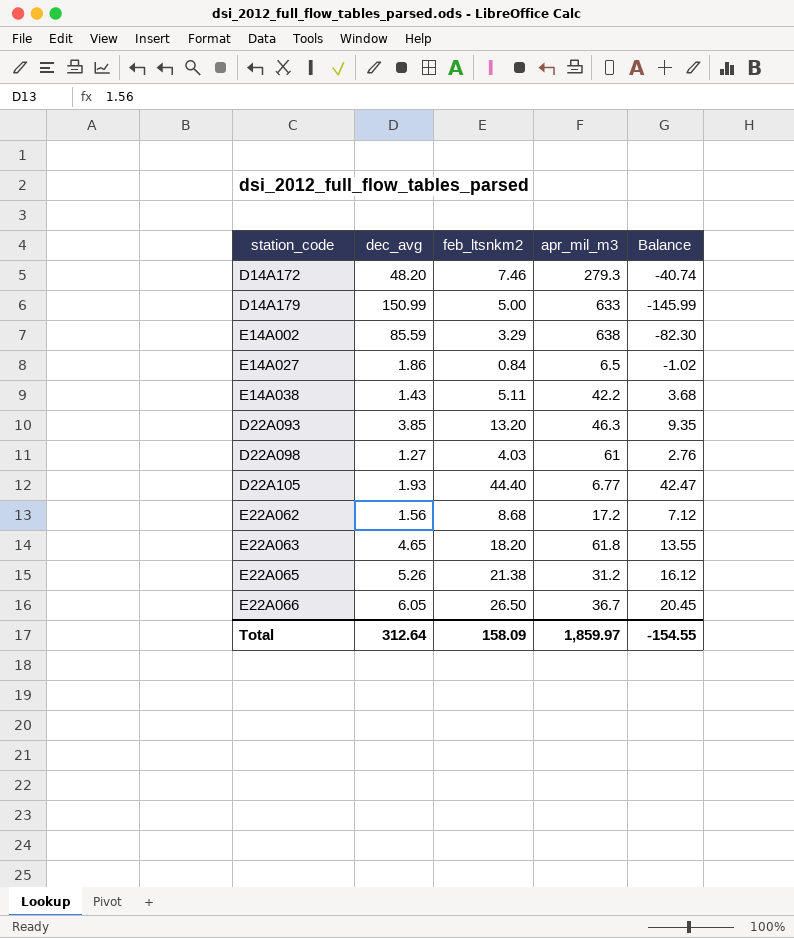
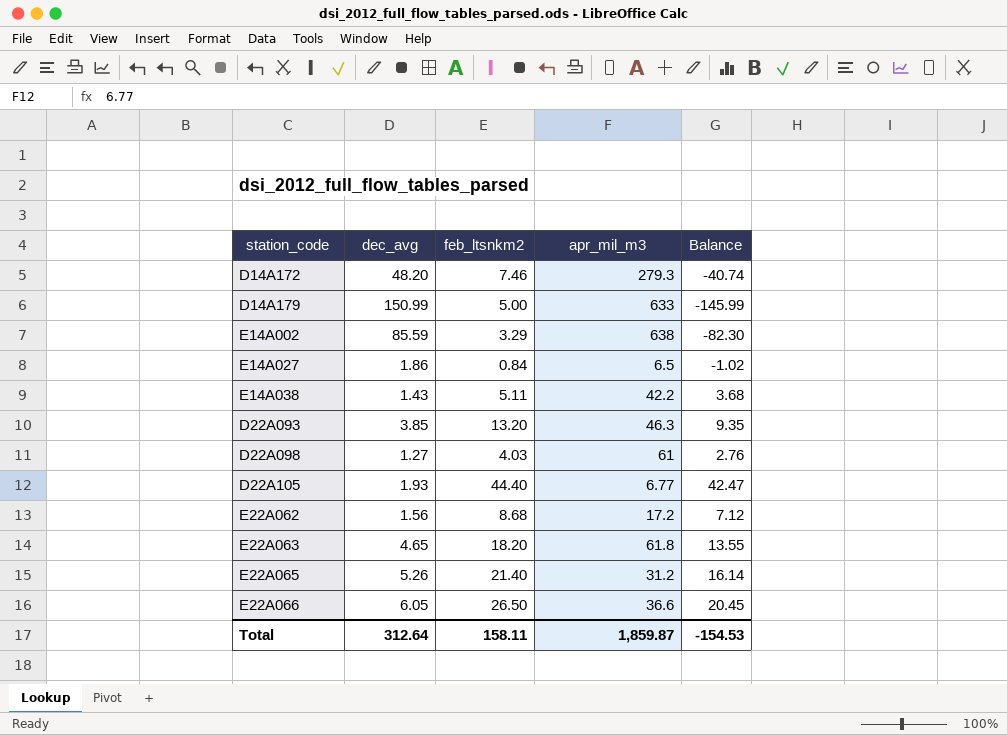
E22A065 | feb_ltsnkm2: 21.38 -> 21.40
E22A065 | Balance: 16.12 -> 16.14
E22A066 | apr_mil_m3: 36.7 -> 36.6
Total | feb_ltsnkm2: 158.09 -> 158.11
Total | apr_mil_m3: 1,859.97 -> 1,859.87
Total | Balance: -154.55 -> -154.53

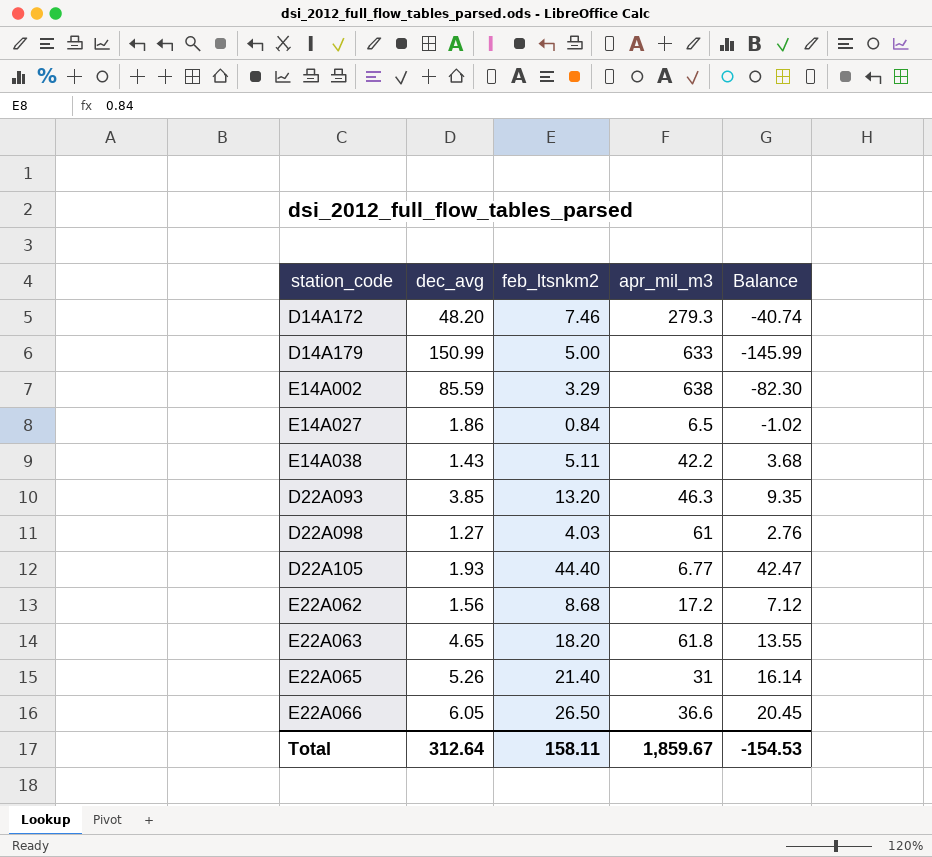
E22A065 | apr_mil_m3: 31.2 -> 31
Total | apr_mil_m3: 1,859.87 -> 1,859.67

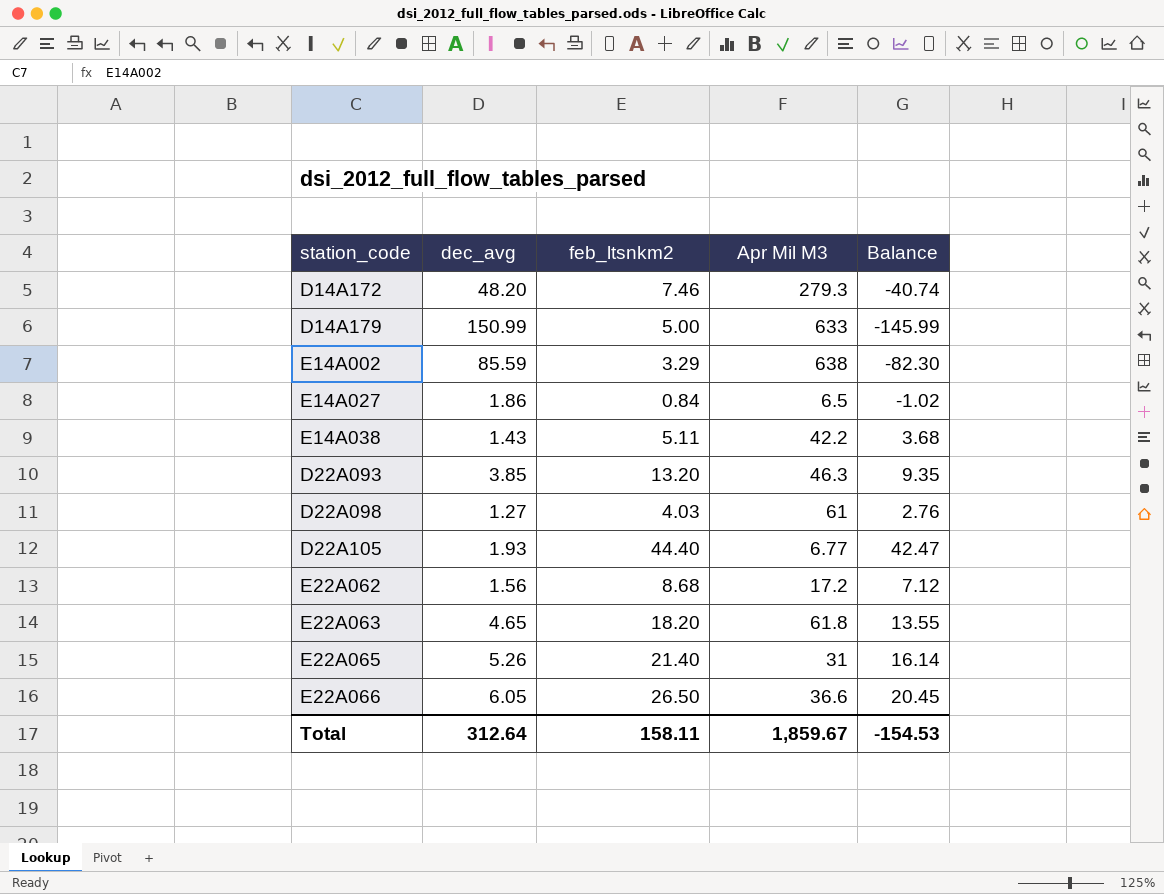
column name: apr_mil_m3 -> Apr Mil M3

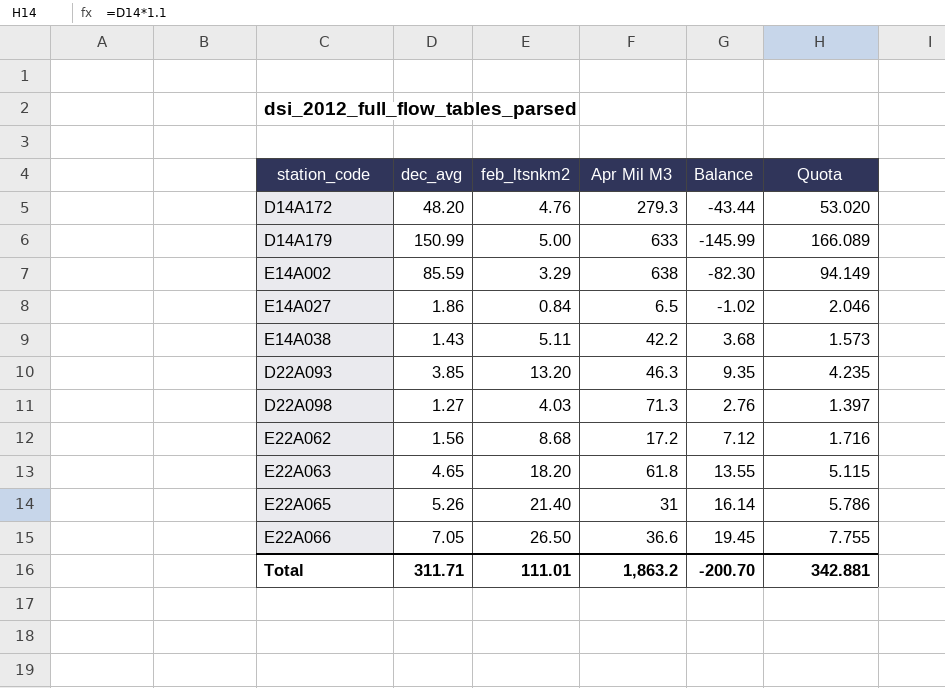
column Quota | formula: none -> [dec_avg] * 1.1
row D22A105: 1.93 | 44.40 | 6.77 | 42.47 -> none
D14A172 | feb_ltsnkm2: 7.46 -> 4.76
D14A172 | Balance: -40.74 -> -43.44
D22A098 | Apr Mil M3: 61 -> 71.3
E22A066 | dec_avg: 6.05 -> 7.05
E22A066 | Balance: 20.45 -> 19.45
Total | dec_avg: 312.64 -> 311.71
Total | feb_ltsnkm2: 158.11 -> 111.01
Total | Apr Mil M3: 1,859.67 -> 1,863.2
Total | Balance: -154.53 -> -200.70

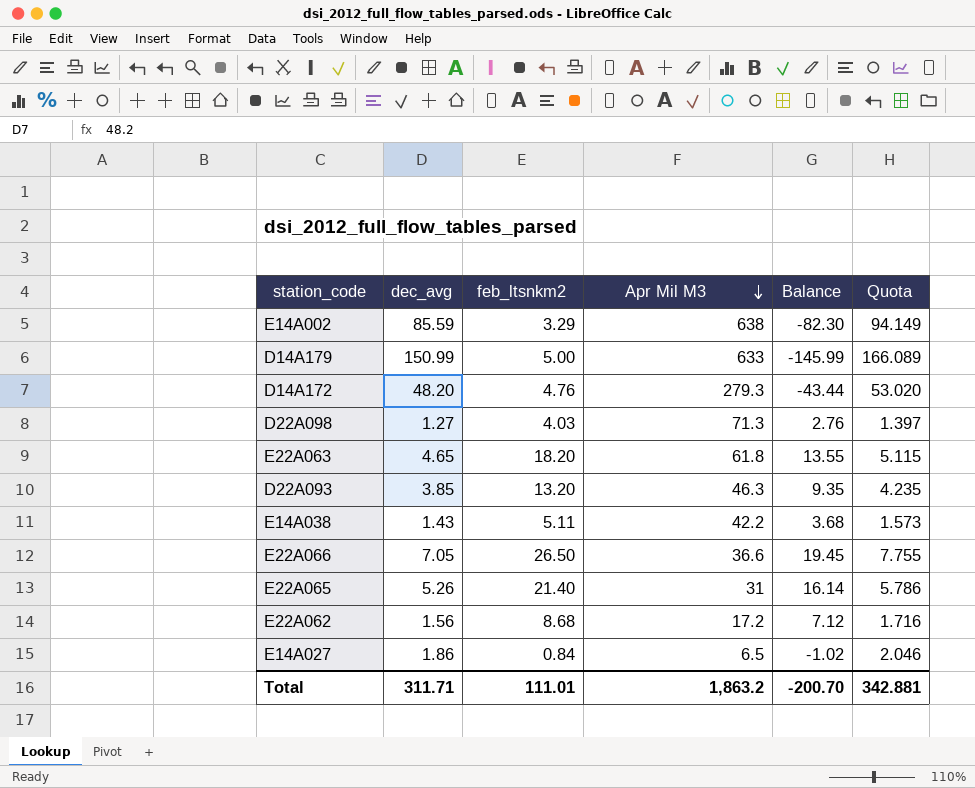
row order: none -> Apr Mil M3 descending

